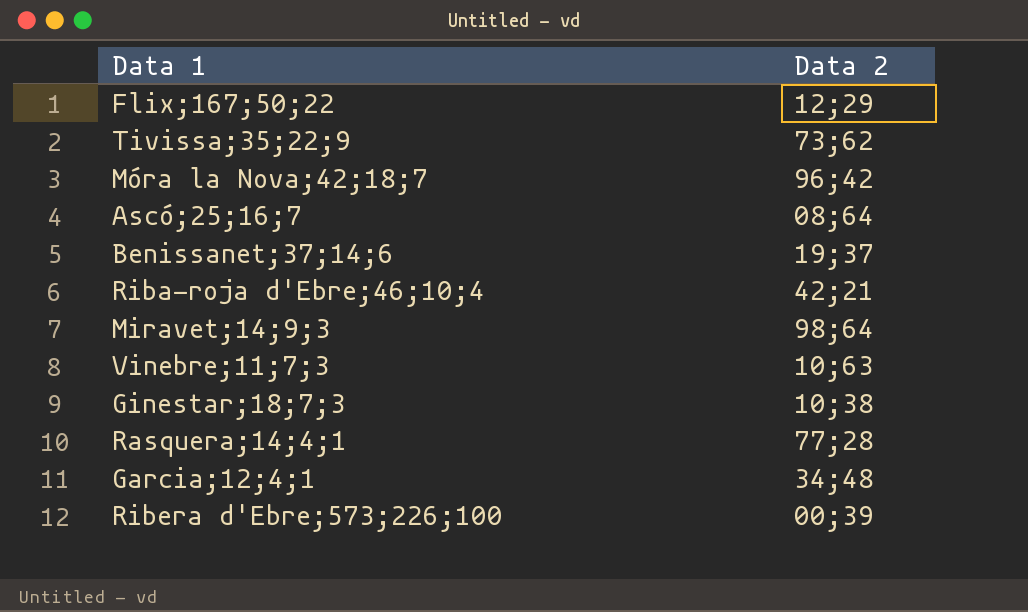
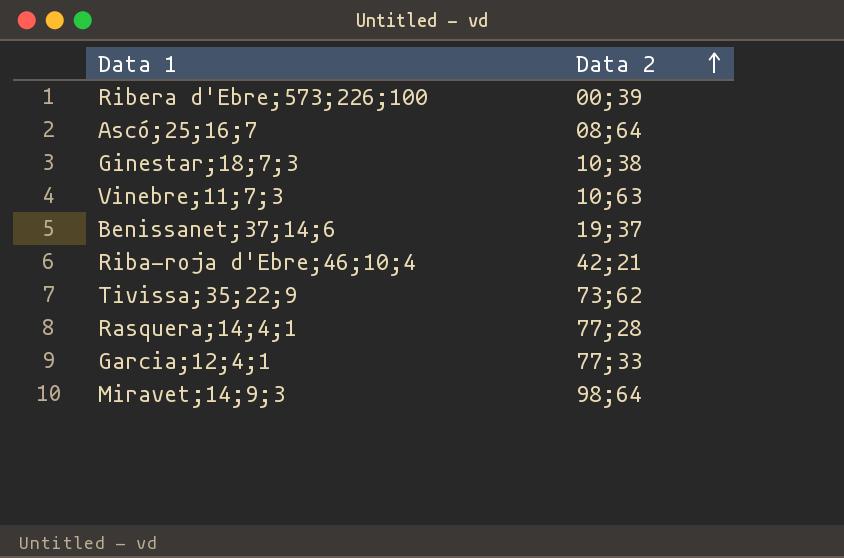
row order: none -> Data 2 ascending
row Flix;167;50;22: 12;29 -> none
row Móra la Nova;42;18;7: 96;42 -> none
Garcia;12;4;1 | Data 2: 34;48 -> 77;33

